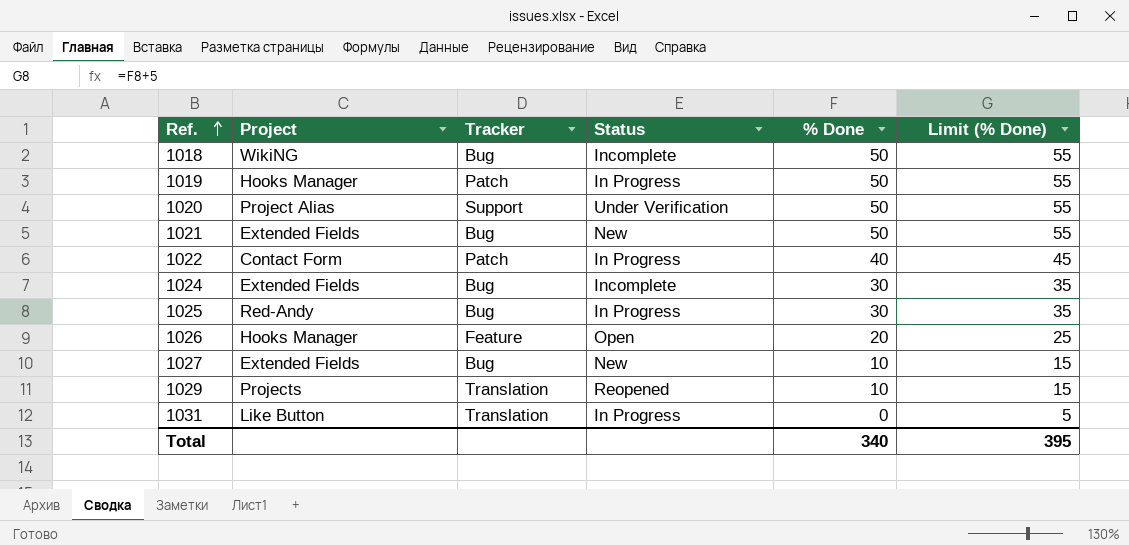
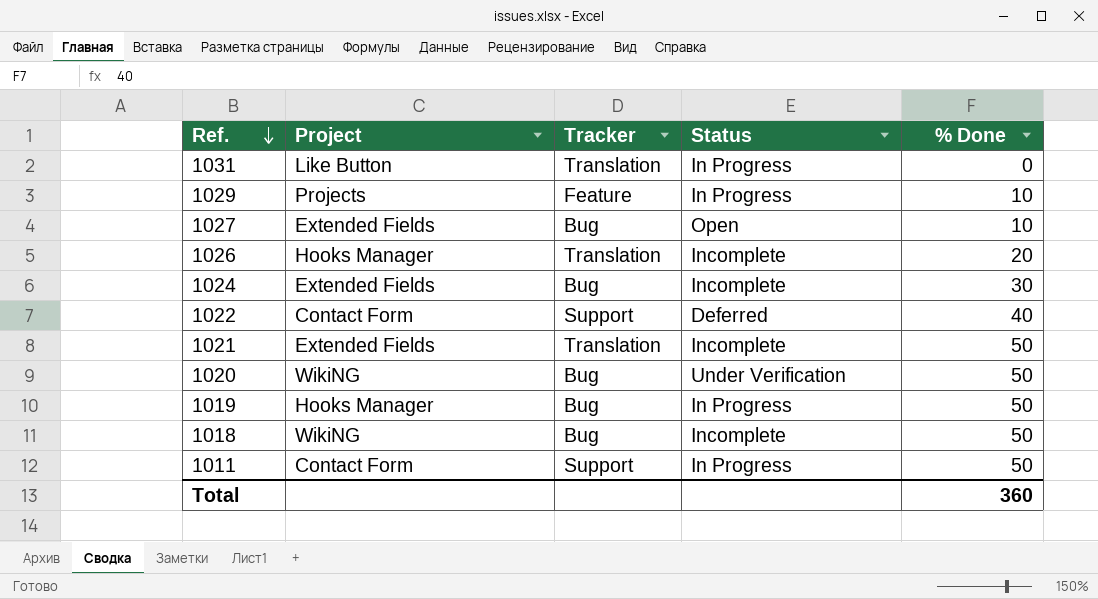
row order: Ref. ascending -> Ref. descending
column Limit (% Done) | formula: [% Done] + 5 -> none
row 1025: Red-Andy | Bug | In Progress | 30 | 35 -> none
1029 | Tracker: Translation -> Feature
1029 | Status: Reopened -> In Progress
1027 | Status: New -> Open
1026 | Tracker: Feature -> Translation
1026 | Status: Open -> Incomplete
1022 | Tracker: Patch -> Support
1022 | Status: In Progress -> Deferred
1021 | Tracker: Bug -> Translation
1021 | Status: New -> Incomplete
1020 | Project: Project Alias -> WikiNG
1020 | Tracker: Support -> Bug
1019 | Tracker: Patch -> Bug
row 1011: none -> Contact Form | Support | In Progress | 50
Total | % Done: 340 -> 360

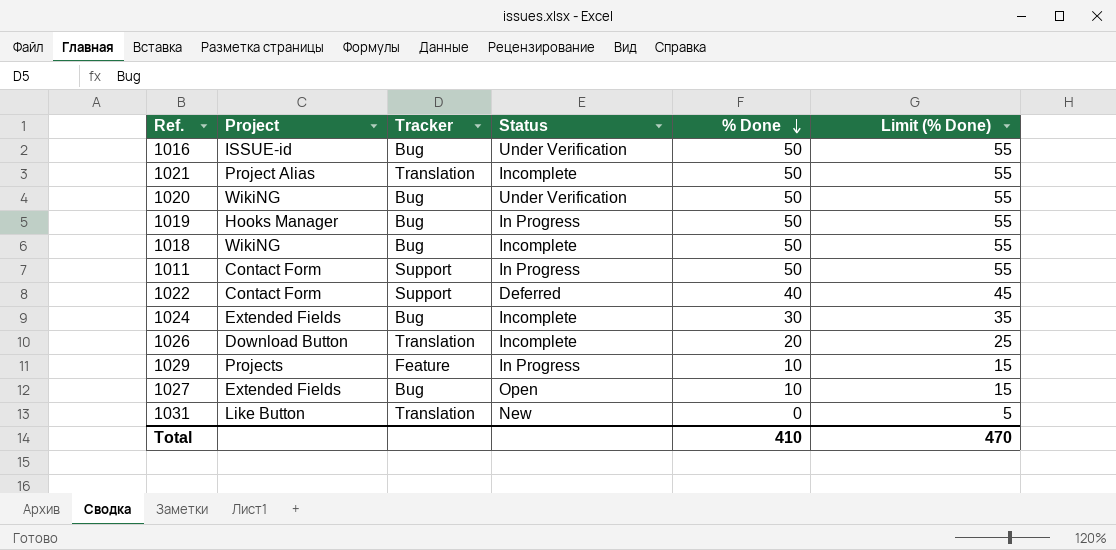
row order: Ref. descending -> % Done descending
column Limit (% Done) | formula: none -> [% Done] + 5
row 1016: none -> ISSUE-id | Bug | Under Verification | 50 | 55
1021 | Project: Extended Fields -> Project Alias
1026 | Project: Hooks Manager -> Download Button
1031 | Status: In Progress -> New
Total | % Done: 360 -> 410

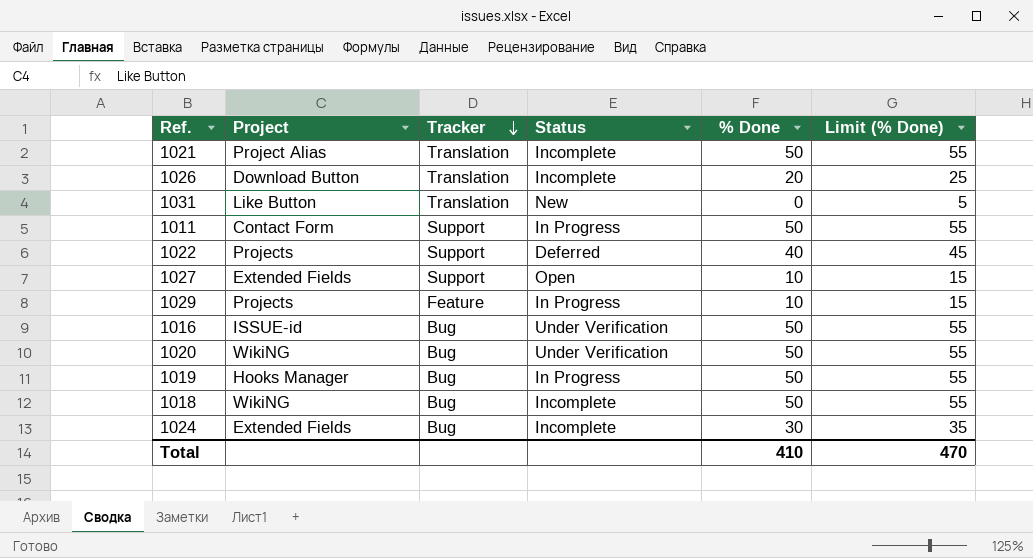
row order: % Done descending -> Tracker descending
1022 | Project: Contact Form -> Projects
1027 | Tracker: Bug -> Support

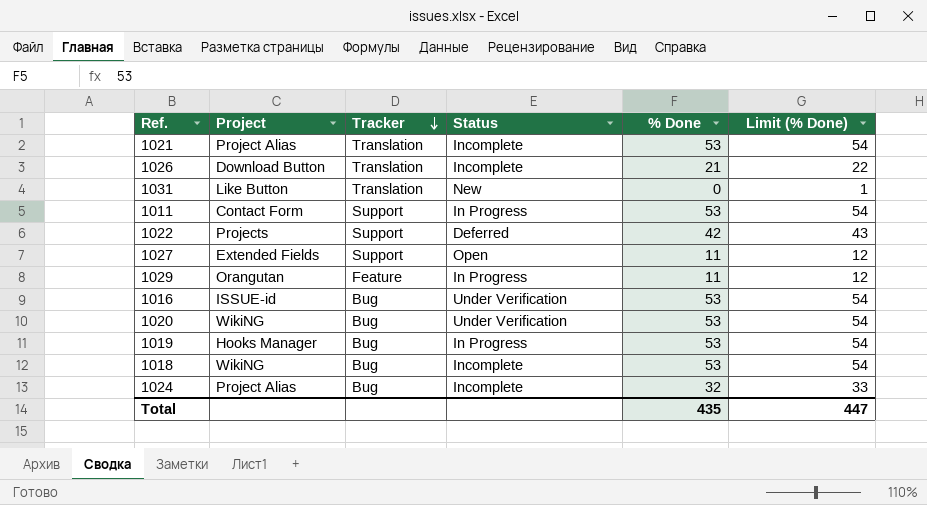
column Limit (% Done) | formula: [% Done] + 5 -> [% Done] + 1
1021 | % Done: 50 -> 53
1026 | % Done: 20 -> 21
1011 | % Done: 50 -> 53
1022 | % Done: 40 -> 42
1027 | % Done: 10 -> 11
1029 | Project: Projects -> Orangutan
1029 | % Done: 10 -> 11
1016 | % Done: 50 -> 53
1020 | % Done: 50 -> 53
1019 | % Done: 50 -> 53
1018 | % Done: 50 -> 53
1024 | Project: Extended Fields -> Project Alias
1024 | % Done: 30 -> 32
Total | % Done: 410 -> 435
Total | Limit (% Done): 470 -> 447

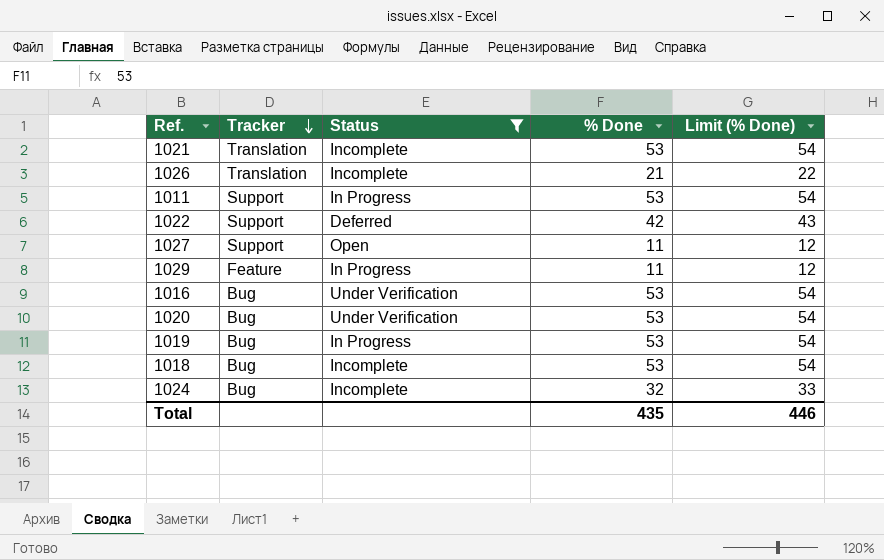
filter: none -> Status != New
column Project | position: 2 -> none
Total | Limit (% Done): 447 -> 446

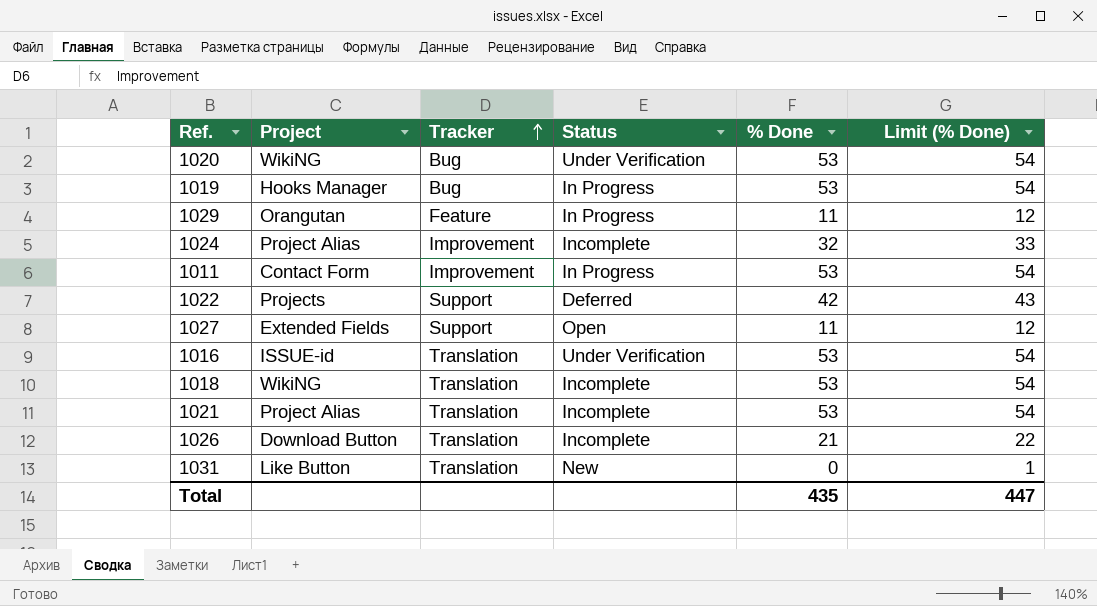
filter: Status != New -> none
row order: Tracker descending -> Tracker ascending
column Project | position: none -> 2
1024 | Tracker: Bug -> Improvement
1011 | Tracker: Support -> Improvement
1016 | Tracker: Bug -> Translation
1018 | Tracker: Bug -> Translation
Total | Limit (% Done): 446 -> 447

